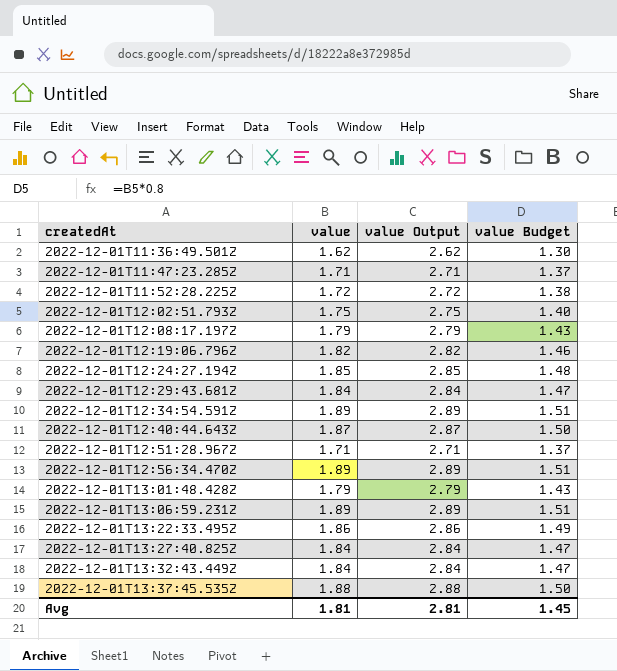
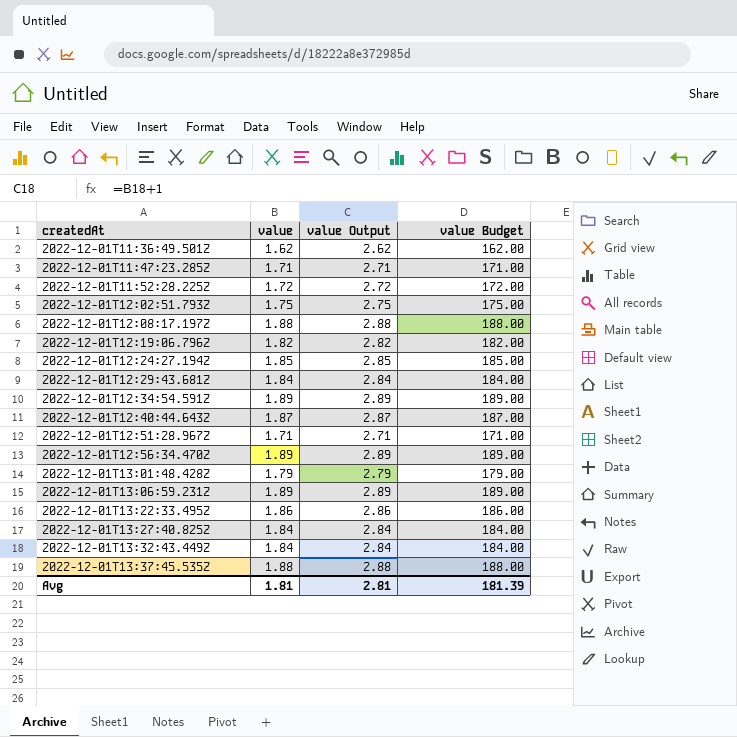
column value Budget | formula: [value] * 0.8 -> [value] * 100
2022-12-01T12:08:17.197Z | value: 1.79 -> 1.88
2022-12-01T12:08:17.197Z | value Output: 2.79 -> 2.88
Avg | value Budget: 1.45 -> 181.39

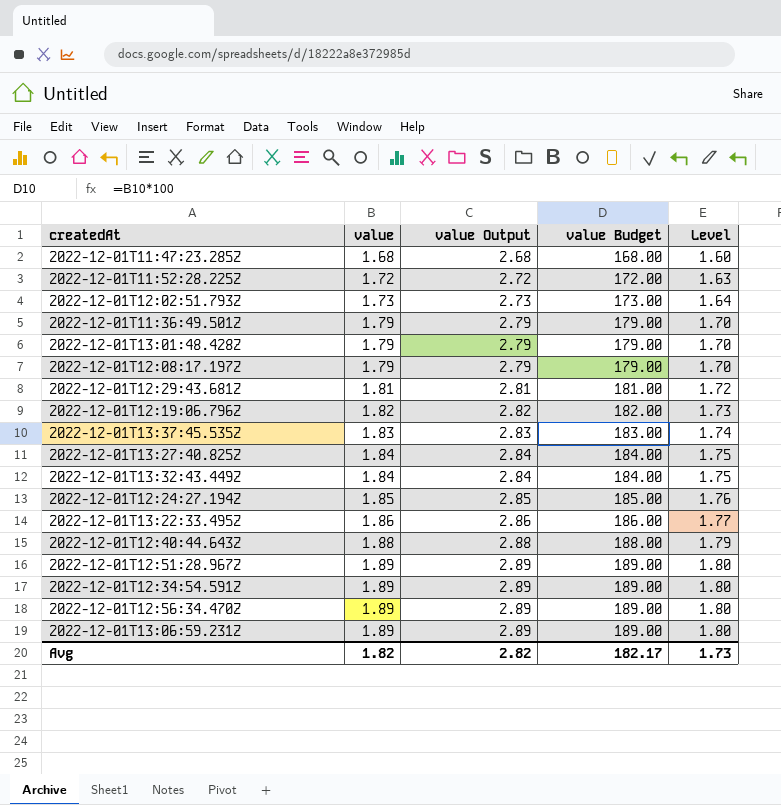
row order: createdAt ascending -> value ascending
column Level | formula: none -> [value] * 0.95
2022-12-01T11:47:23.285Z | value: 1.71 -> 1.68
2022-12-01T11:47:23.285Z | value Output: 2.71 -> 2.68
2022-12-01T11:47:23.285Z | value Budget: 171.00 -> 168.00
2022-12-01T12:02:51.793Z | value: 1.75 -> 1.73
2022-12-01T12:02:51.793Z | value Output: 2.75 -> 2.73
2022-12-01T12:02:51.793Z | value Budget: 175.00 -> 173.00
2022-12-01T11:36:49.501Z | value: 1.62 -> 1.79
2022-12-01T11:36:49.501Z | value Output: 2.62 -> 2.79
2022-12-01T11:36:49.501Z | value Budget: 162.00 -> 179.00
2022-12-01T12:08:17.197Z | value: 1.88 -> 1.79
2022-12-01T12:08:17.197Z | value Output: 2.88 -> 2.79
2022-12-01T12:08:17.197Z | value Budget: 188.00 -> 179.00
2022-12-01T12:29:43.681Z | value: 1.84 -> 1.81
2022-12-01T12:29:43.681Z | value Output: 2.84 -> 2.81
2022-12-01T12:29:43.681Z | value Budget: 184.00 -> 181.00
2022-12-01T13:37:45.535Z | value: 1.88 -> 1.83
2022-12-01T13:37:45.535Z | value Output: 2.88 -> 2.83
2022-12-01T13:37:45.535Z | value Budget: 188.00 -> 183.00
2022-12-01T12:40:44.643Z | value: 1.87 -> 1.88
2022-12-01T12:40:44.643Z | value Output: 2.87 -> 2.88
2022-12-01T12:40:44.643Z | value Budget: 187.00 -> 188.00
2022-12-01T12:51:28.967Z | value: 1.71 -> 1.89
2022-12-01T12:51:28.967Z | value Output: 2.71 -> 2.89
2022-12-01T12:51:28.967Z | value Budget: 171.00 -> 189.00
Avg | value: 1.81 -> 1.82
Avg | value Output: 2.81 -> 2.82
Avg | value Budget: 181.39 -> 182.17

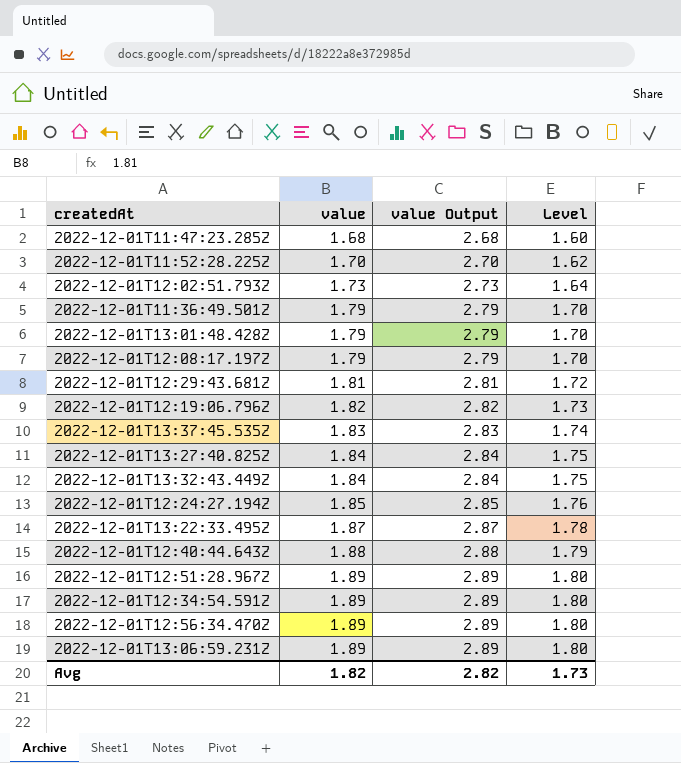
column value Budget | formula: [value] * 100 -> none
2022-12-01T11:52:28.225Z | value: 1.72 -> 1.70
2022-12-01T11:52:28.225Z | value Output: 2.72 -> 2.70
2022-12-01T11:52:28.225Z | Level: 1.63 -> 1.62
2022-12-01T13:22:33.495Z | value: 1.86 -> 1.87
2022-12-01T13:22:33.495Z | value Output: 2.86 -> 2.87
2022-12-01T13:22:33.495Z | Level: 1.77 -> 1.78

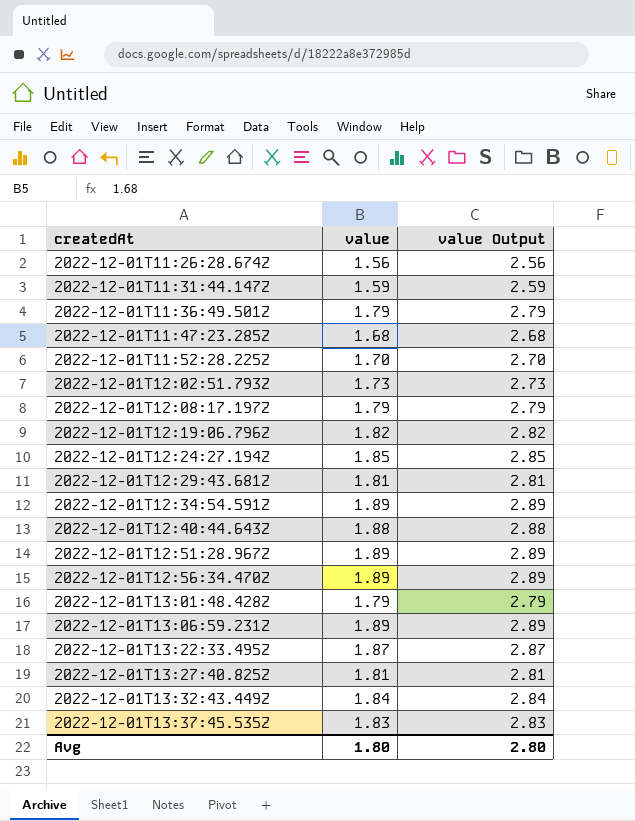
row order: value ascending -> createdAt ascending
column Level | formula: [value] * 0.95 -> none
row 2022-12-01T11:26:28.674Z: none -> 1.56 | 2.56
row 2022-12-01T11:31:44.147Z: none -> 1.59 | 2.59
2022-12-01T13:27:40.825Z | value: 1.84 -> 1.81
2022-12-01T13:27:40.825Z | value Output: 2.84 -> 2.81
Avg | value: 1.82 -> 1.80
Avg | value Output: 2.82 -> 2.80

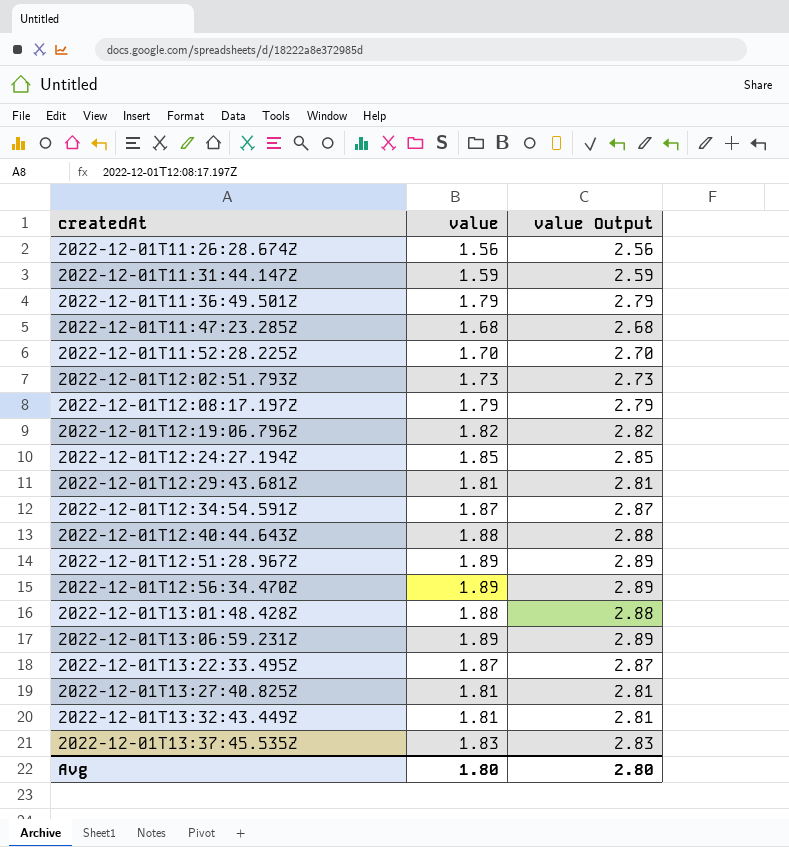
2022-12-01T12:34:54.591Z | value: 1.89 -> 1.87
2022-12-01T12:34:54.591Z | value Output: 2.89 -> 2.87
2022-12-01T13:01:48.428Z | value: 1.79 -> 1.88
2022-12-01T13:01:48.428Z | value Output: 2.79 -> 2.88
2022-12-01T13:32:43.449Z | value: 1.84 -> 1.81
2022-12-01T13:32:43.449Z | value Output: 2.84 -> 2.81

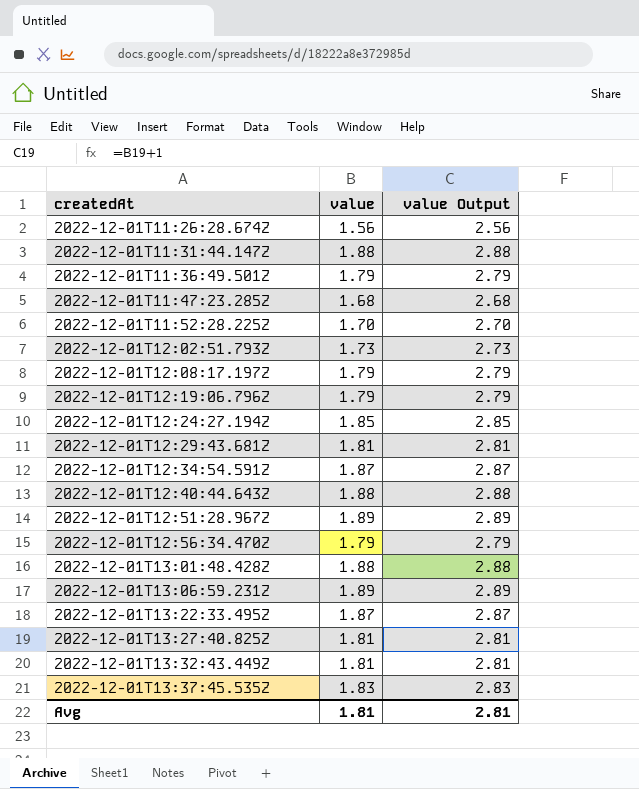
2022-12-01T11:31:44.147Z | value: 1.59 -> 1.88
2022-12-01T11:31:44.147Z | value Output: 2.59 -> 2.88
2022-12-01T12:19:06.796Z | value: 1.82 -> 1.79
2022-12-01T12:19:06.796Z | value Output: 2.82 -> 2.79
2022-12-01T12:56:34.470Z | value: 1.89 -> 1.79
2022-12-01T12:56:34.470Z | value Output: 2.89 -> 2.79
Avg | value: 1.80 -> 1.81
Avg | value Output: 2.80 -> 2.81

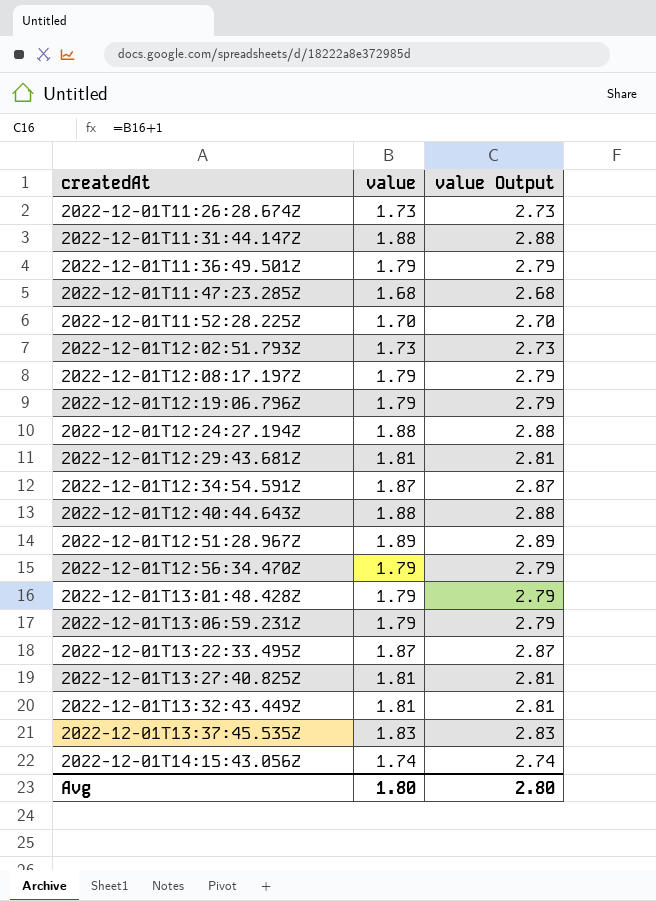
2022-12-01T11:26:28.674Z | value: 1.56 -> 1.73
2022-12-01T11:26:28.674Z | value Output: 2.56 -> 2.73
2022-12-01T12:24:27.194Z | value: 1.85 -> 1.88
2022-12-01T12:24:27.194Z | value Output: 2.85 -> 2.88
2022-12-01T13:01:48.428Z | value: 1.88 -> 1.79
2022-12-01T13:01:48.428Z | value Output: 2.88 -> 2.79
2022-12-01T13:06:59.231Z | value: 1.89 -> 1.79
2022-12-01T13:06:59.231Z | value Output: 2.89 -> 2.79
row 2022-12-01T14:15:43.056Z: none -> 1.74 | 2.74
Avg | value: 1.81 -> 1.80
Avg | value Output: 2.81 -> 2.80

